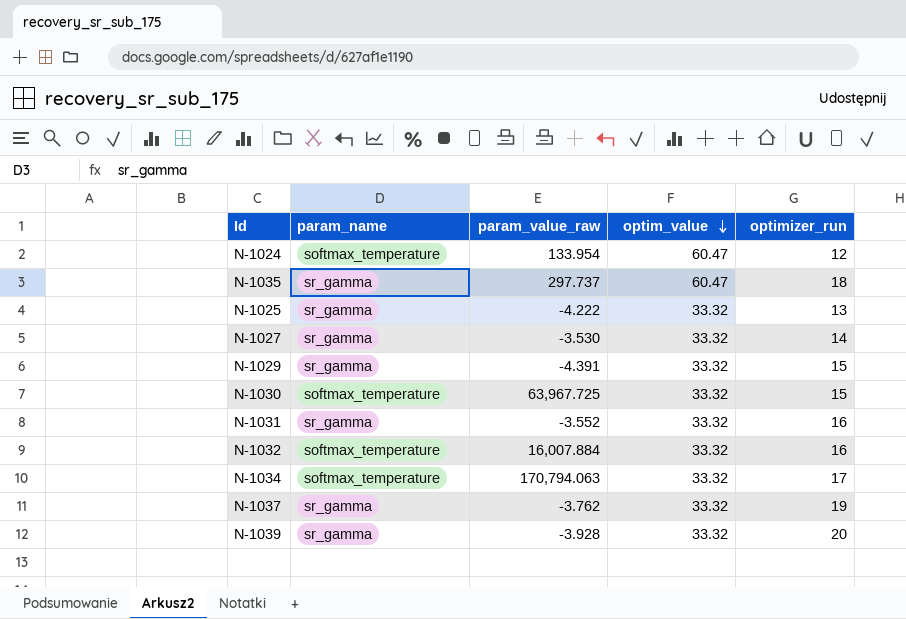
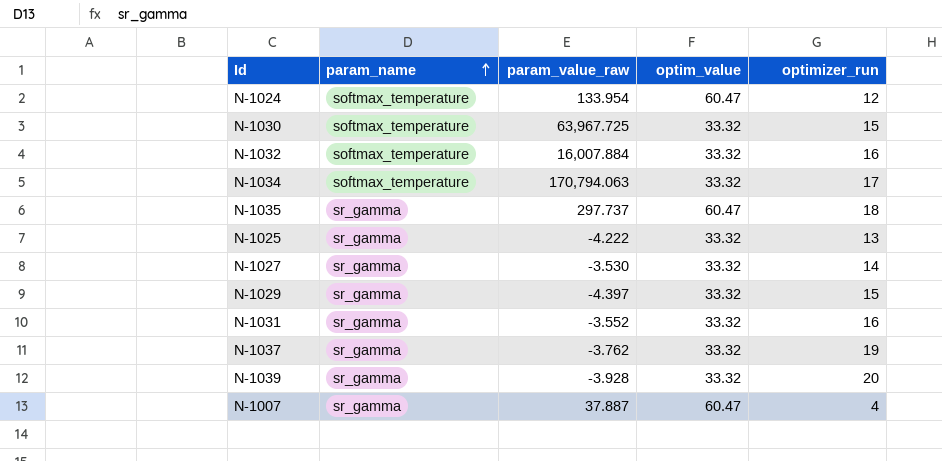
row order: optim_value descending -> param_name ascending
N-1029 | param_value_raw: -4.391 -> -4.397
row N-1007: none -> sr_gamma | 37.887 | 60.47 | 4

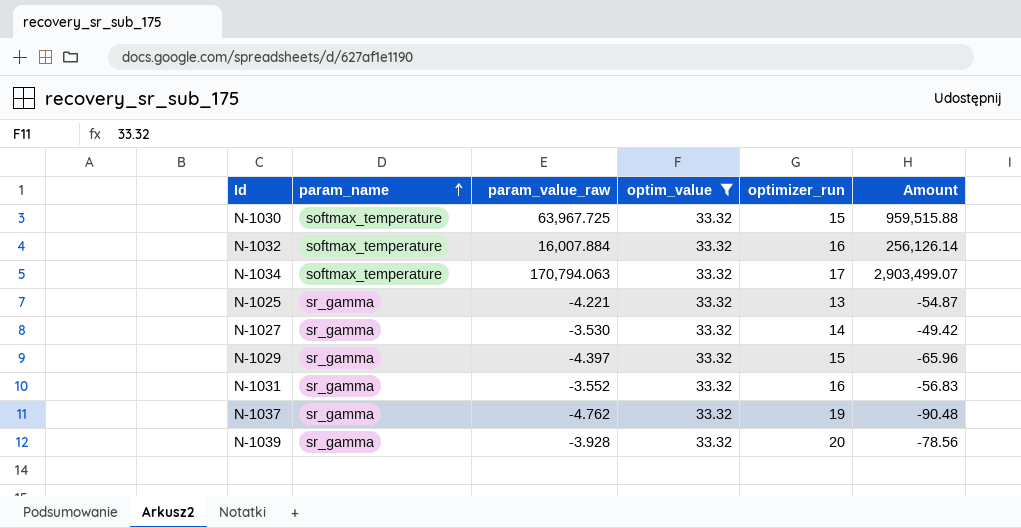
filter: none -> optim_value = 33.32
column Amount | formula: none -> [param_value_raw] * [optimizer_run]
N-1025 | param_value_raw: -4.222 -> -4.221
N-1037 | param_value_raw: -3.762 -> -4.762

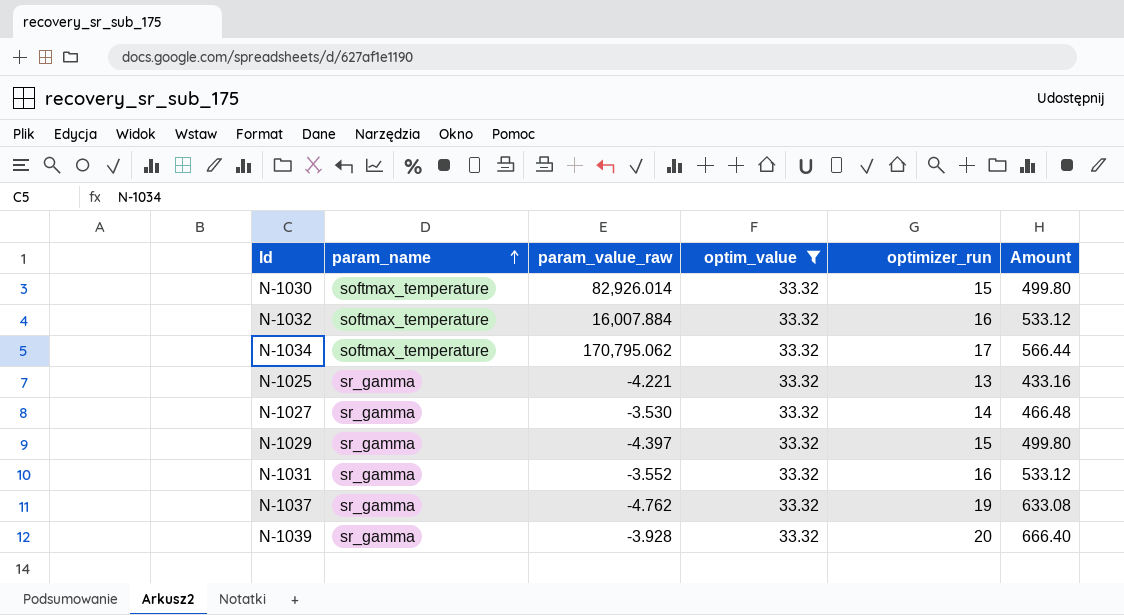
column Amount | formula: [param_value_raw] * [optimizer_run] -> [optim_value] * [optimizer_run]
N-1030 | param_value_raw: 63,967.725 -> 82,926.014
N-1034 | param_value_raw: 170,794.063 -> 170,795.062

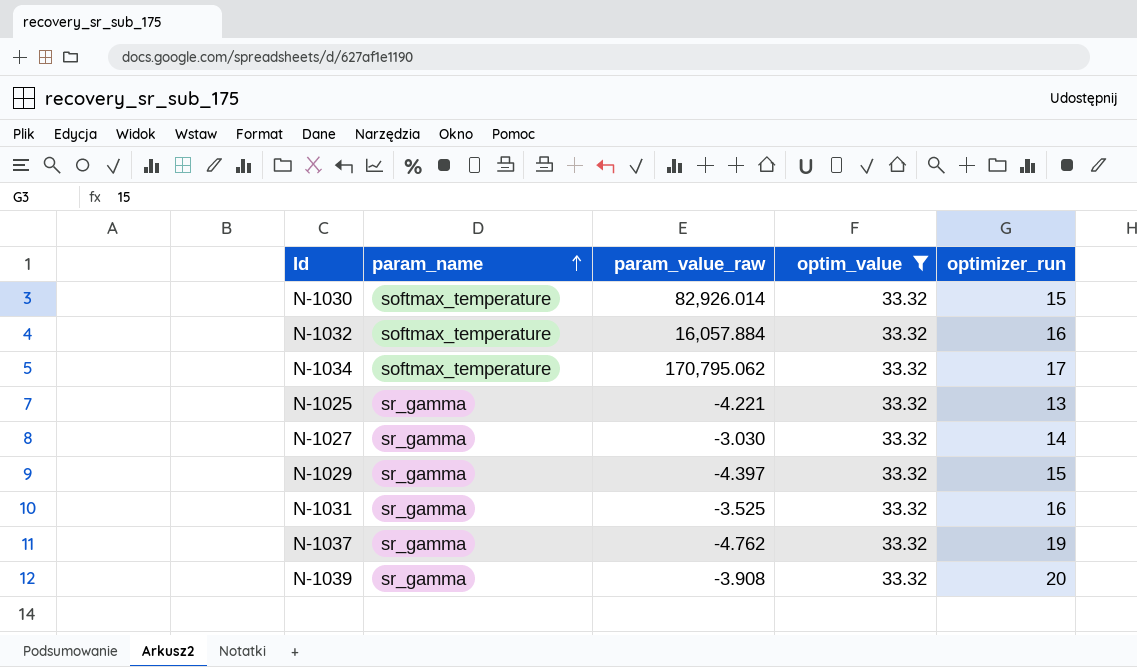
column Amount | formula: [optim_value] * [optimizer_run] -> none
N-1032 | param_value_raw: 16,007.884 -> 16,057.884
N-1027 | param_value_raw: -3.530 -> -3.030
N-1031 | param_value_raw: -3.552 -> -3.525
N-1039 | param_value_raw: -3.928 -> -3.908

